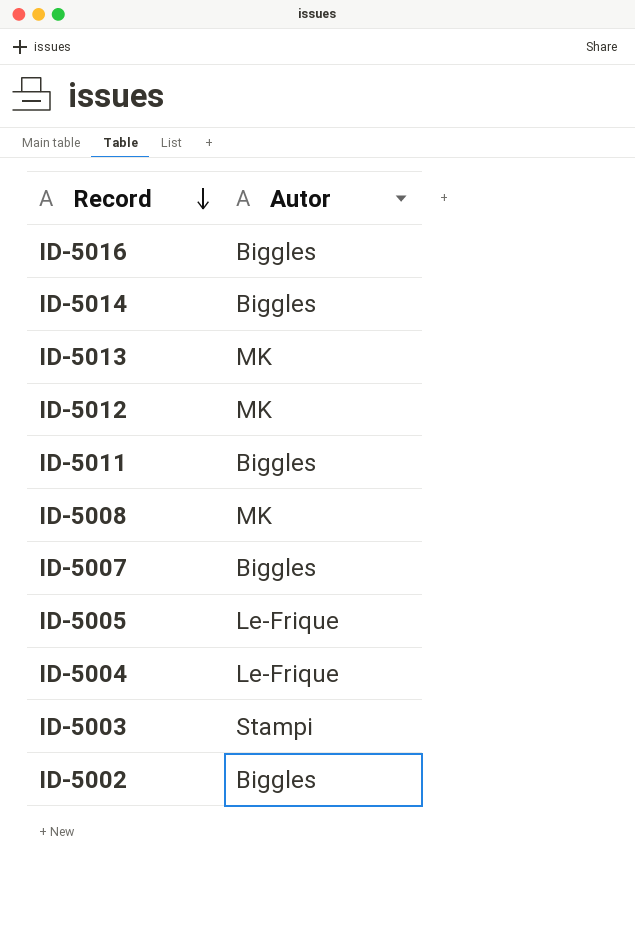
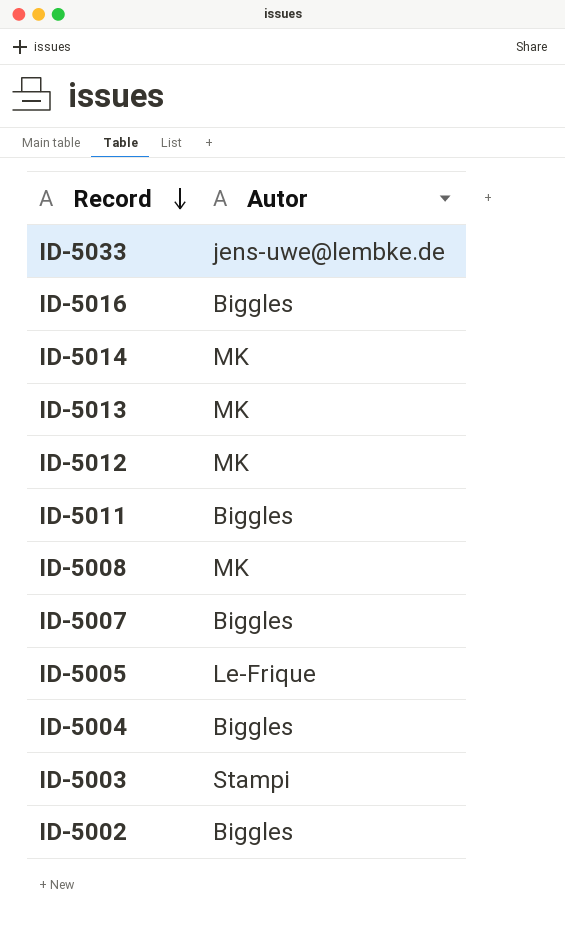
row ID-5033: none -> jens-uwe@lembke.de
ID-5014 | Autor: Biggles -> MK
ID-5004 | Autor: Le-Frique -> Biggles

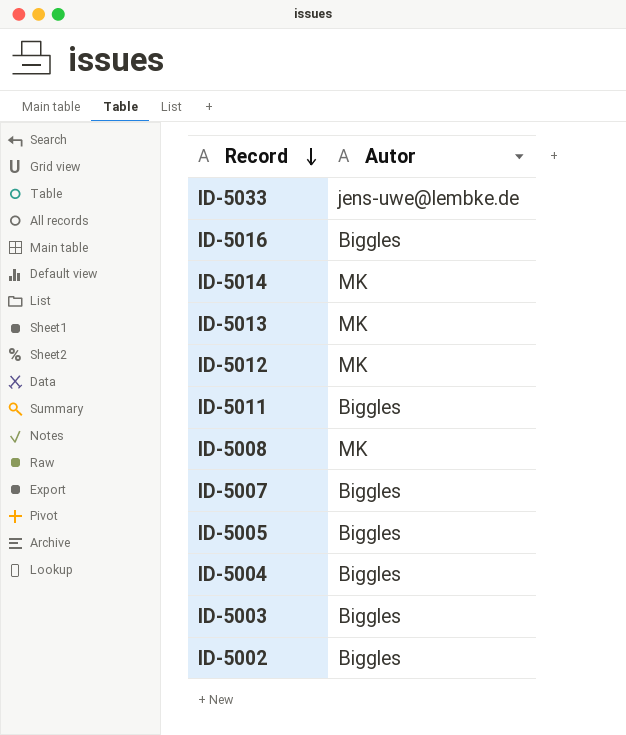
ID-5005 | Autor: Le-Frique -> Biggles
ID-5003 | Autor: Stampi -> Biggles

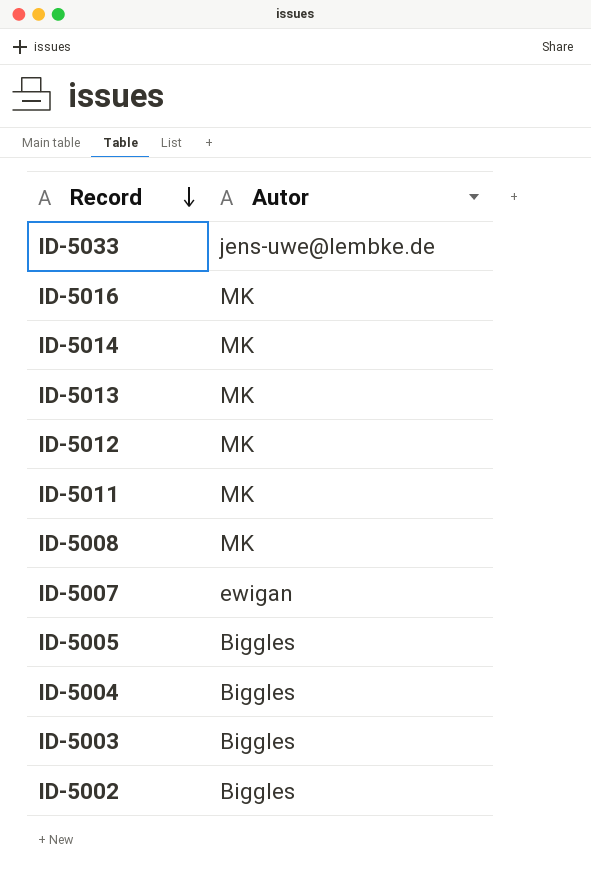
ID-5016 | Autor: Biggles -> MK
ID-5011 | Autor: Biggles -> MK
ID-5007 | Autor: Biggles -> ewigan

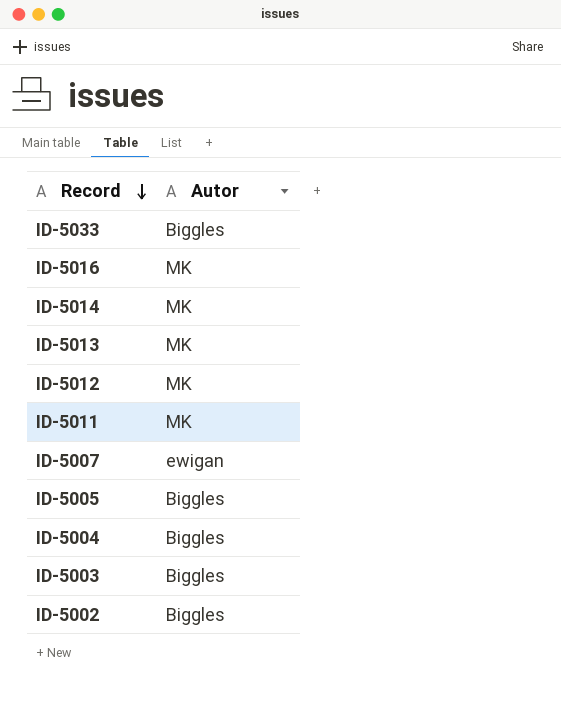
row ID-5008: MK -> none
ID-5033 | Autor: jens-uwe@lembke.de -> Biggles

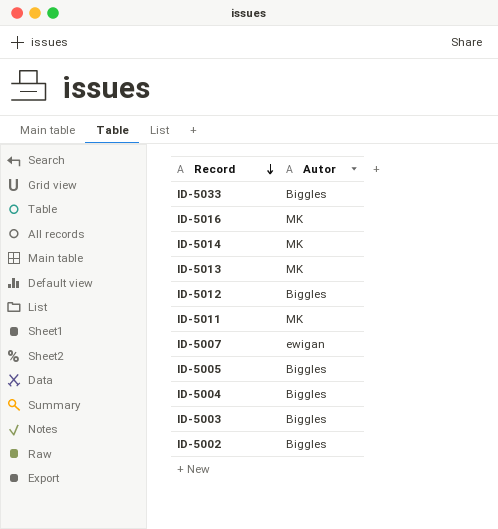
ID-5012 | Autor: MK -> Biggles

